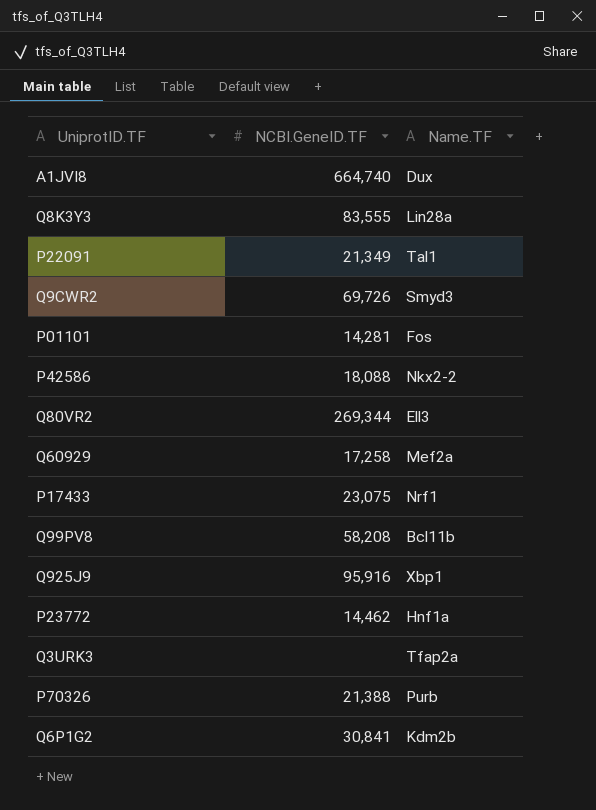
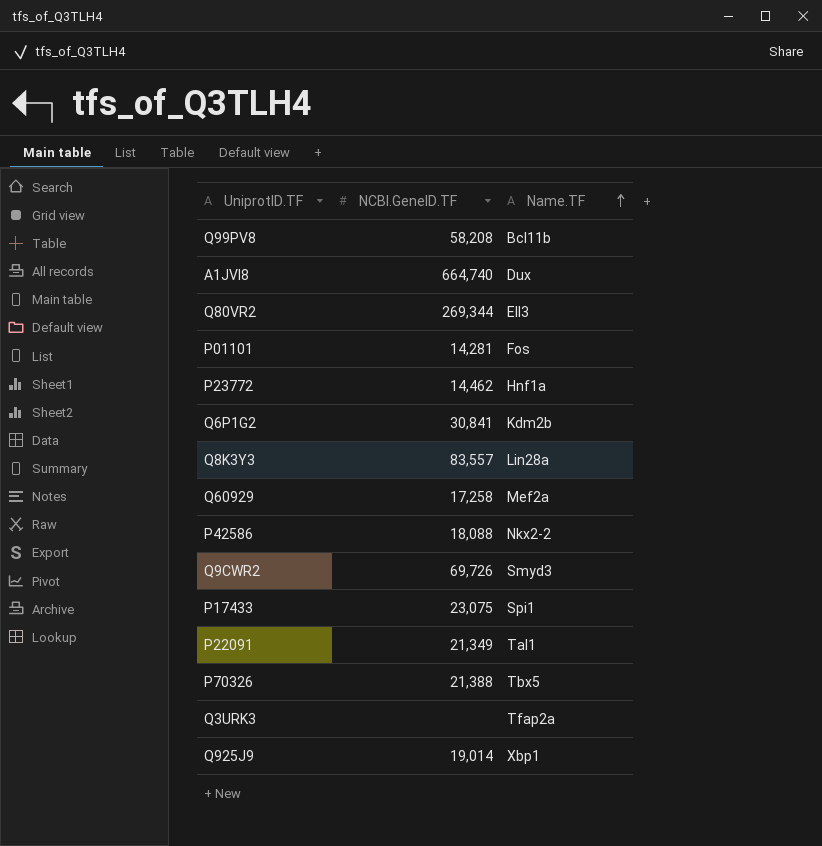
row order: none -> Name.TF ascending
Q8K3Y3 | NCBI.GeneID.TF: 83,555 -> 83,557
P17433 | Name.TF: Nrf1 -> Spi1
P70326 | Name.TF: Purb -> Tbx5
Q925J9 | NCBI.GeneID.TF: 95,916 -> 19,014

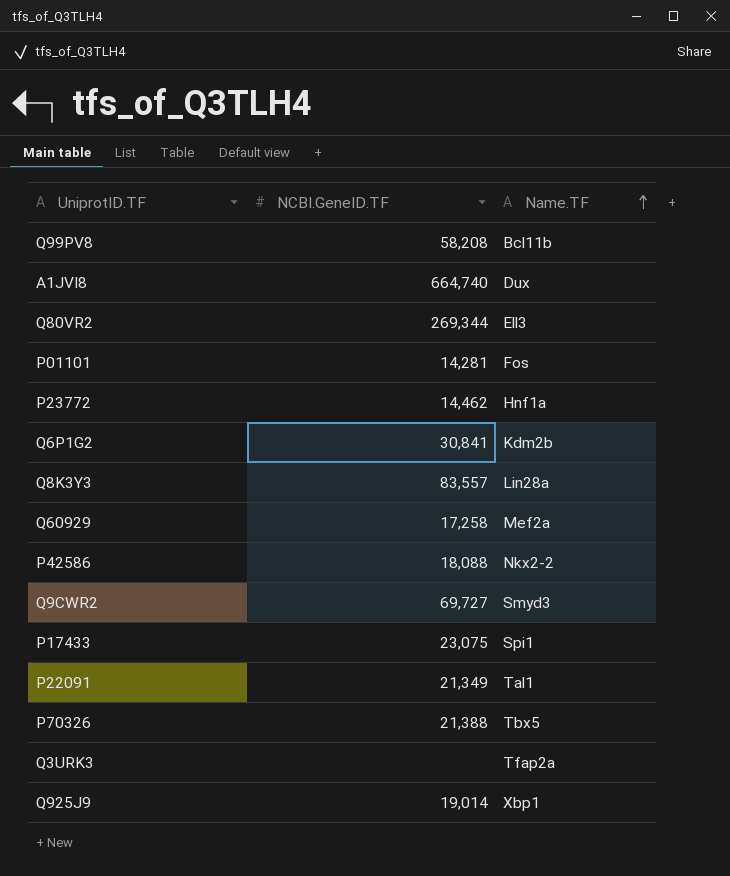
Q9CWR2 | NCBI.GeneID.TF: 69,726 -> 69,727

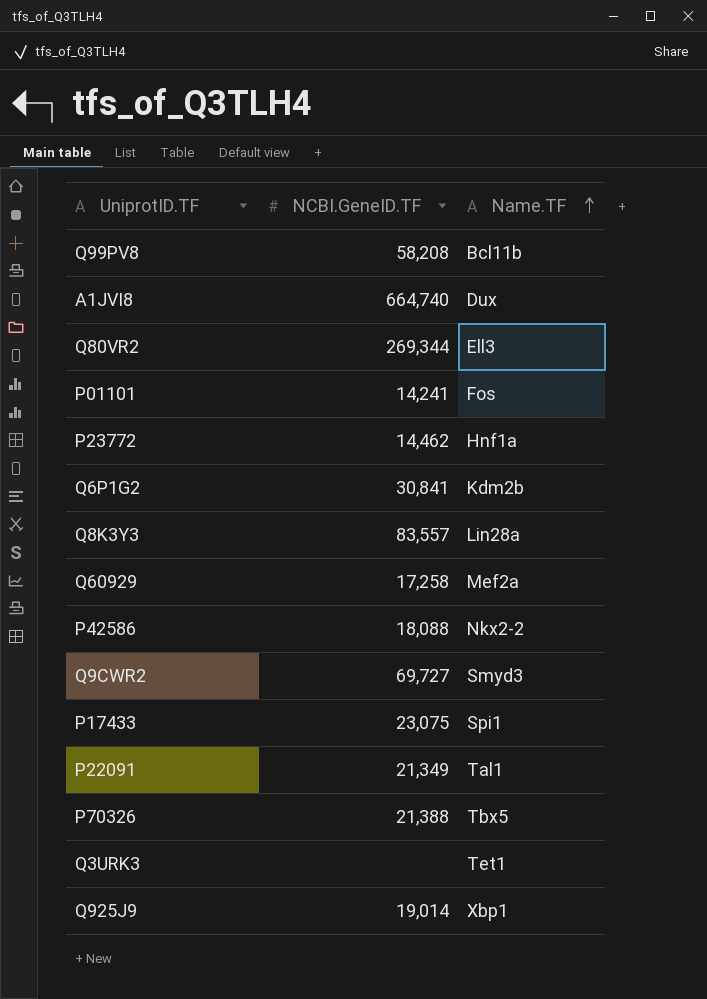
P01101 | NCBI.GeneID.TF: 14,281 -> 14,241
Q3URK3 | Name.TF: Tfap2a -> Tet1

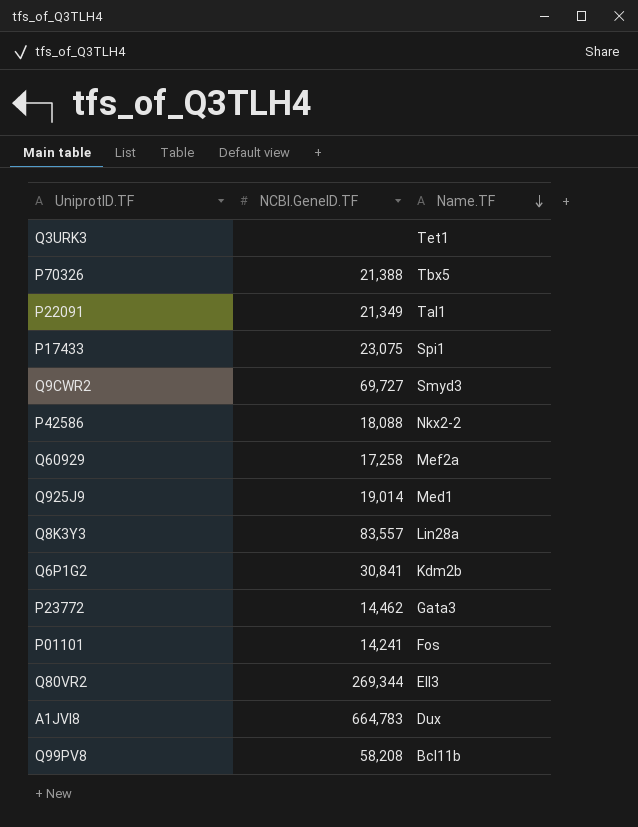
row order: Name.TF ascending -> Name.TF descending
Q925J9 | Name.TF: Xbp1 -> Med1
P23772 | Name.TF: Hnf1a -> Gata3
A1JVI8 | NCBI.GeneID.TF: 664,740 -> 664,783

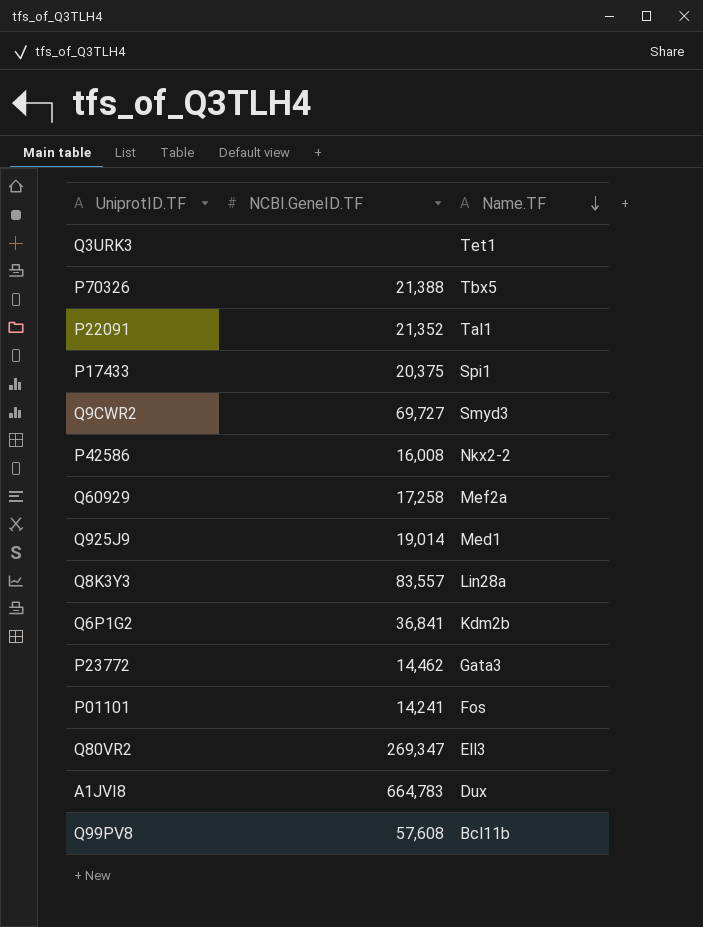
P22091 | NCBI.GeneID.TF: 21,349 -> 21,352
P17433 | NCBI.GeneID.TF: 23,075 -> 20,375
P42586 | NCBI.GeneID.TF: 18,088 -> 16,008
Q6P1G2 | NCBI.GeneID.TF: 30,841 -> 36,841
Q80VR2 | NCBI.GeneID.TF: 269,344 -> 269,347
Q99PV8 | NCBI.GeneID.TF: 58,208 -> 57,608

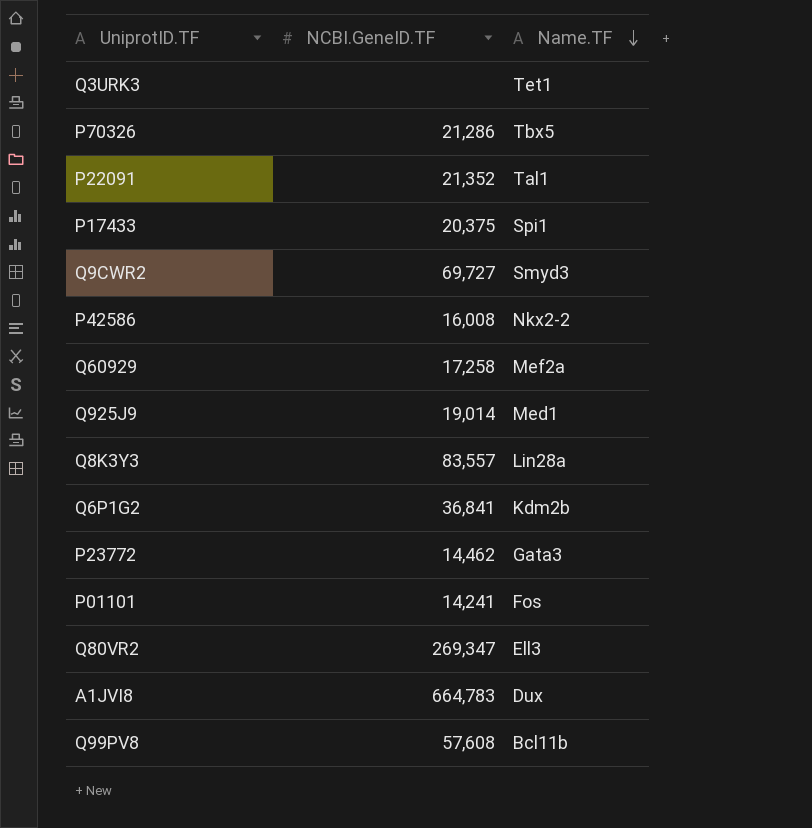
P70326 | NCBI.GeneID.TF: 21,388 -> 21,286

